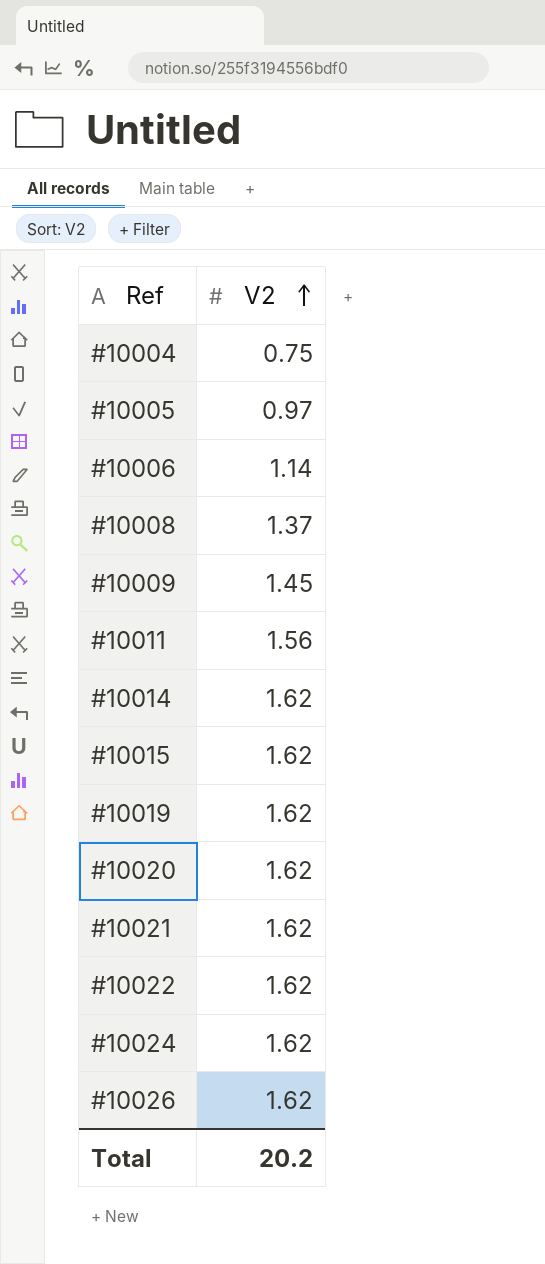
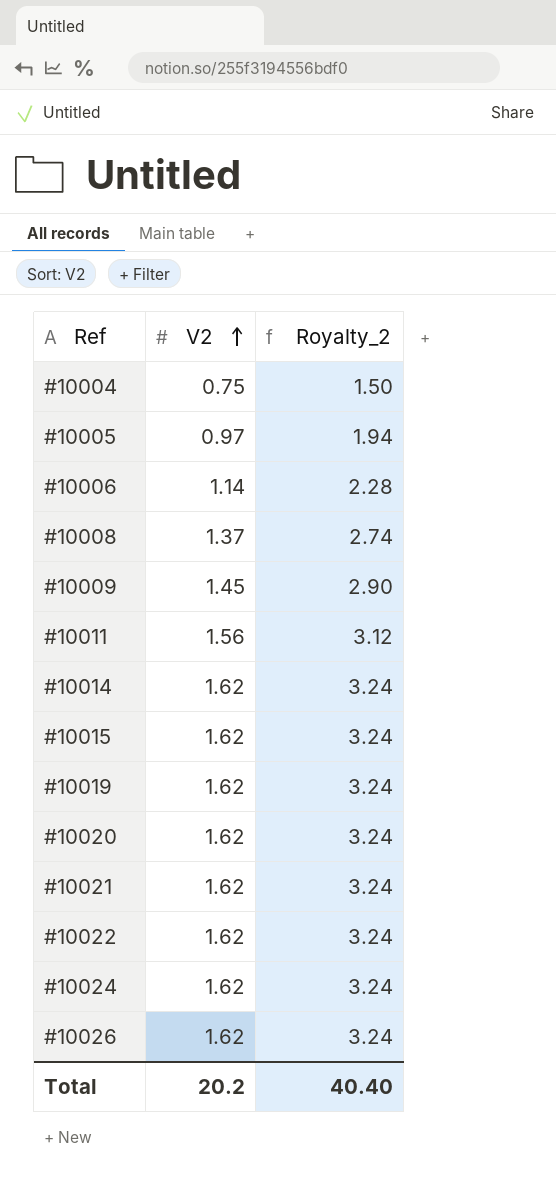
column Royalty_2 | formula: none -> [V2] * 2

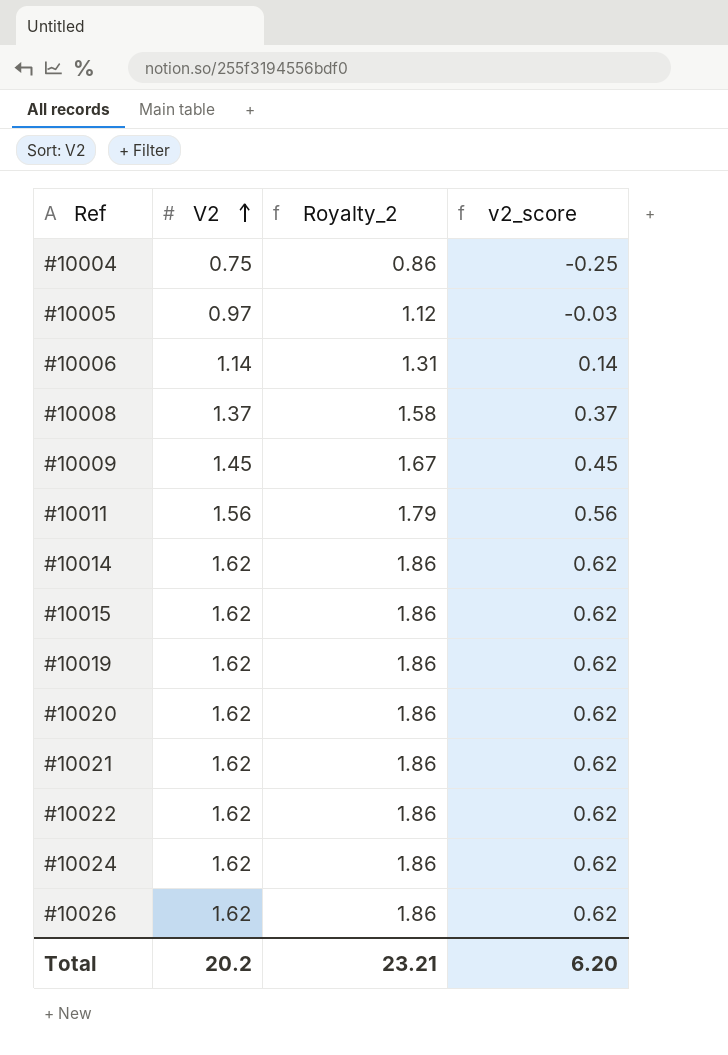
column Royalty_2 | formula: [V2] * 2 -> [V2] * 1.15
column v2_score | formula: none -> [V2] - 1
Total | Royalty_2: 40.40 -> 23.21

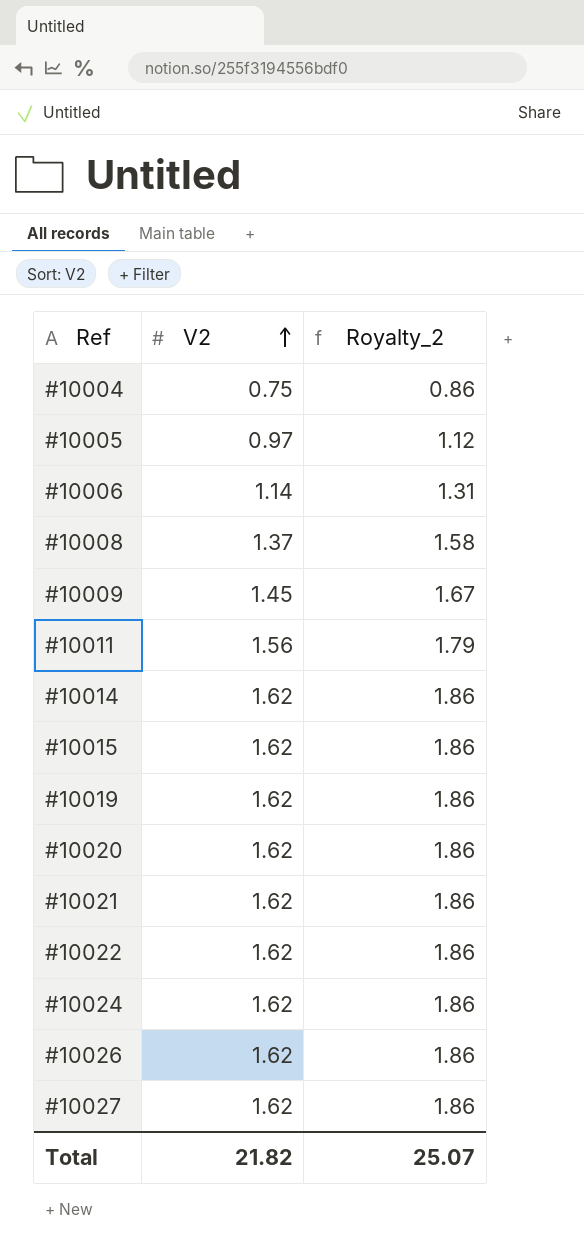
column v2_score | formula: [V2] - 1 -> none
row #10027: none -> 1.62 | 1.86
Total | V2: 20.2 -> 21.82
Total | Royalty_2: 23.21 -> 25.07

